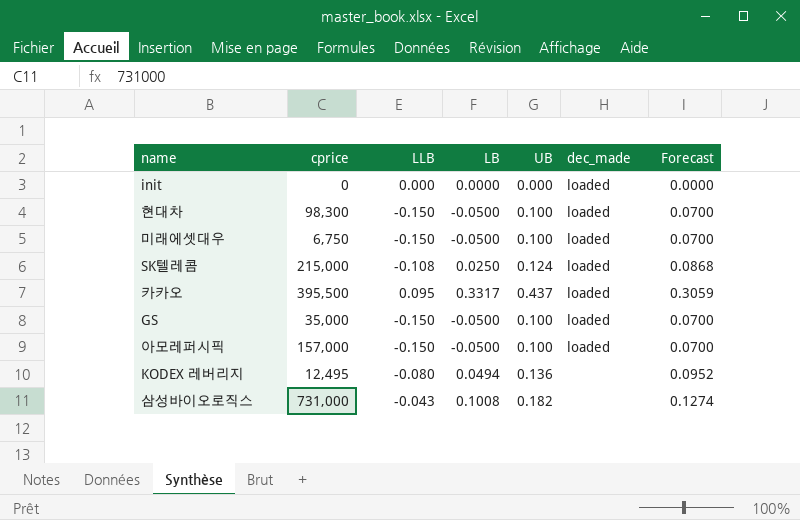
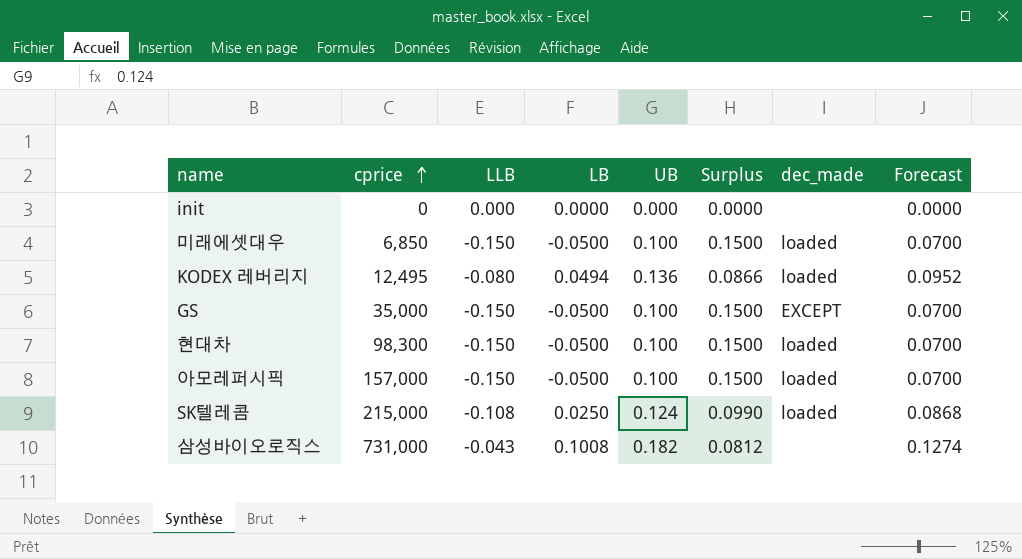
row order: none -> cprice ascending
column Surplus | formula: none -> [UB] - [LB]
row 카카오: 395,500 | 0.095 | 0.3317 | 0.437 | loaded | 0.3059 -> none
init | dec_made: loaded -> none
미래에셋대우 | cprice: 6,750 -> 6,850
KODEX 레버리지 | dec_made: none -> loaded
GS | dec_made: loaded -> EXCEPT

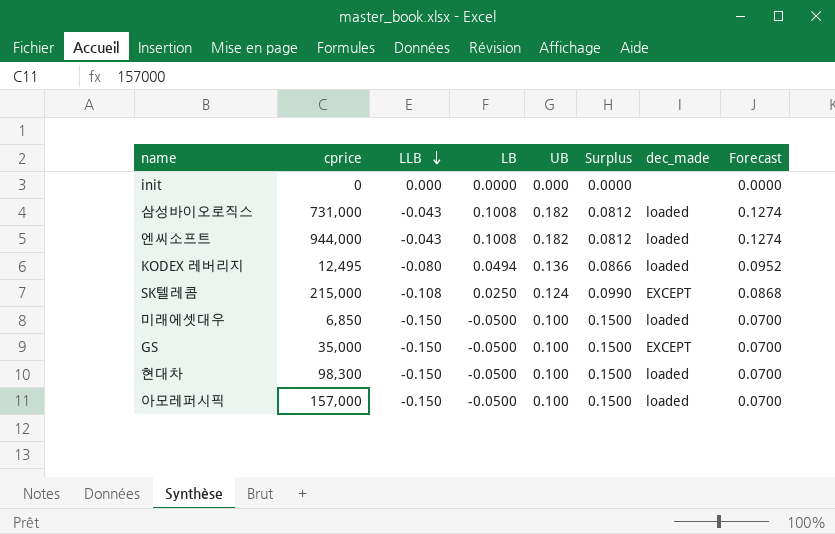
row order: cprice ascending -> LLB descending
삼성바이오로직스 | dec_made: none -> loaded
row 엔씨소프트: none -> 944,000 | -0.043 | 0.1008 | 0.182 | 0.0812 | loaded | 0.1274
SK텔레콤 | dec_made: loaded -> EXCEPT

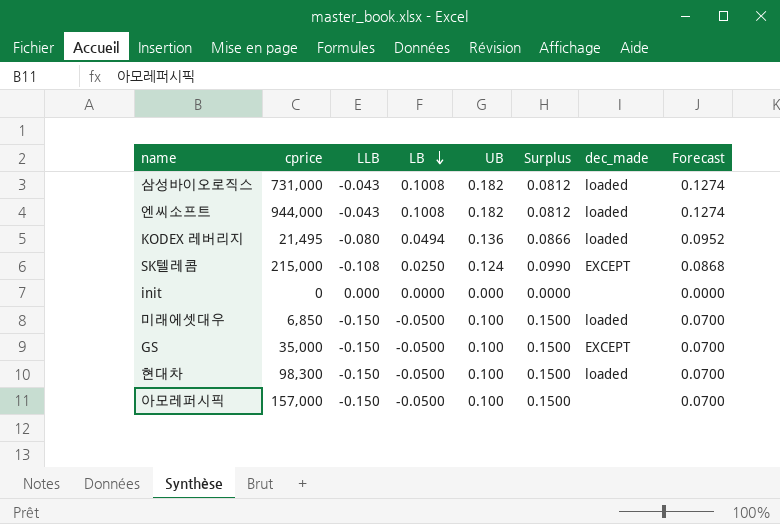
row order: LLB descending -> LB descending
KODEX 레버리지 | cprice: 12,495 -> 21,495
아모레퍼시픽 | dec_made: loaded -> none

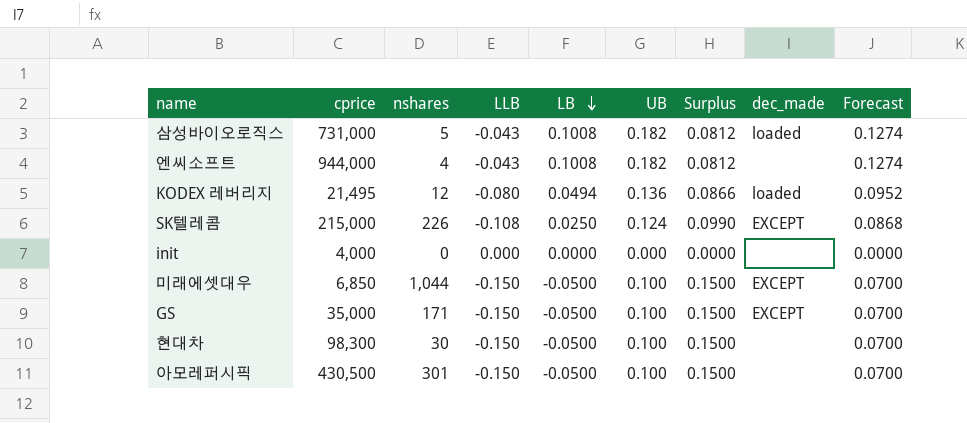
column nshares | position: none -> 3
엔씨소프트 | dec_made: loaded -> none
init | cprice: 0 -> 4,000
미래에셋대우 | dec_made: loaded -> EXCEPT
현대차 | dec_made: loaded -> none
아모레퍼시픽 | cprice: 157,000 -> 430,500

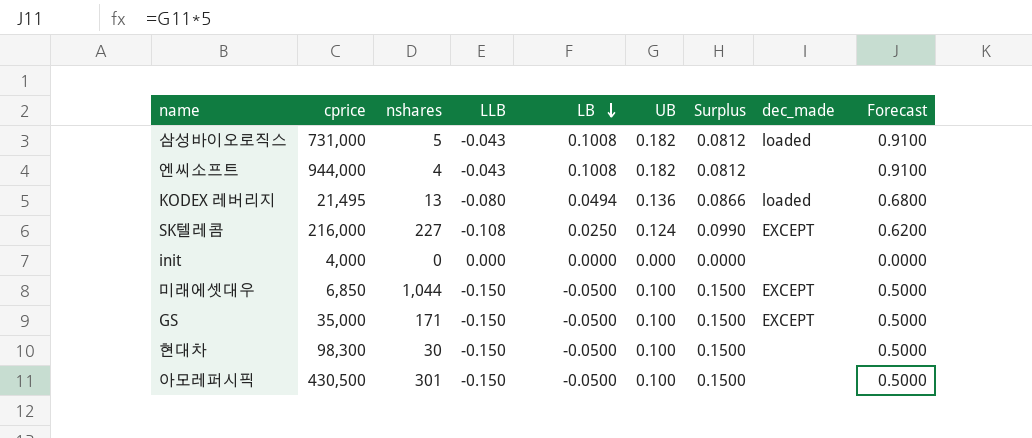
column Forecast | formula: [UB] * 0.7 -> [UB] * 5
KODEX 레버리지 | nshares: 12 -> 13
SK텔레콤 | cprice: 215,000 -> 216,000
SK텔레콤 | nshares: 226 -> 227

